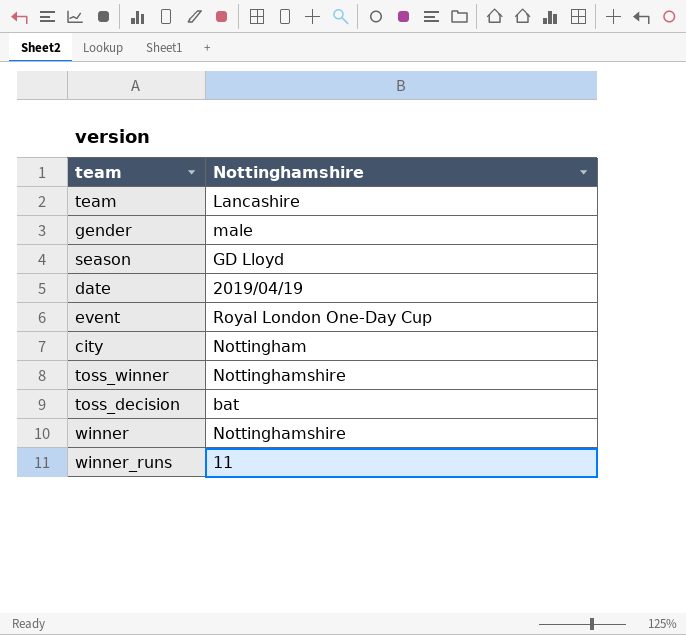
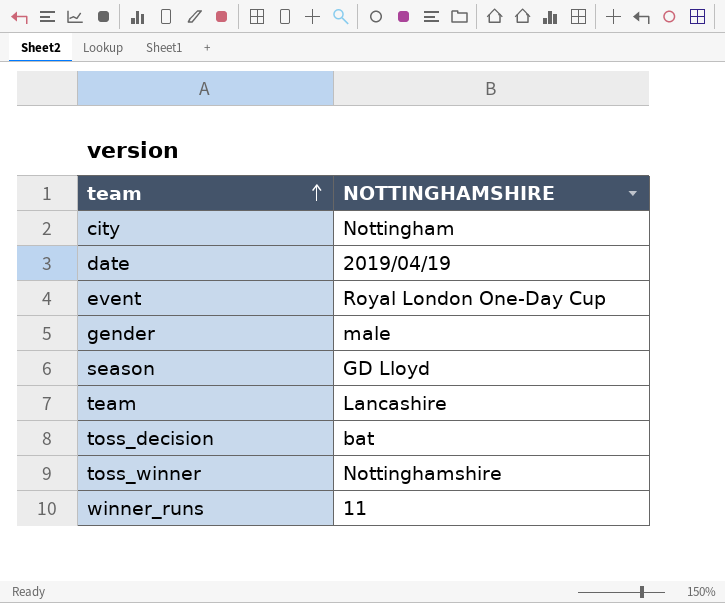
row order: none -> team ascending
column name: Nottinghamshire -> NOTTINGHAMSHIRE
row winner: Nottinghamshire -> none

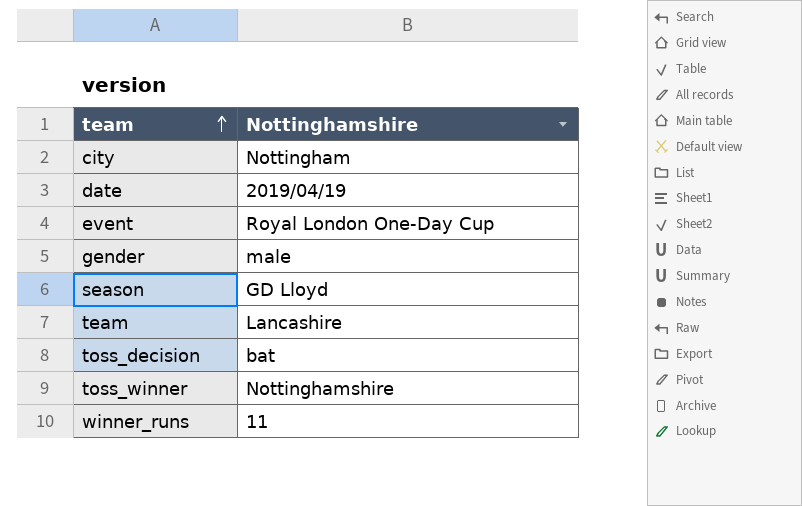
column name: NOTTINGHAMSHIRE -> Nottinghamshire

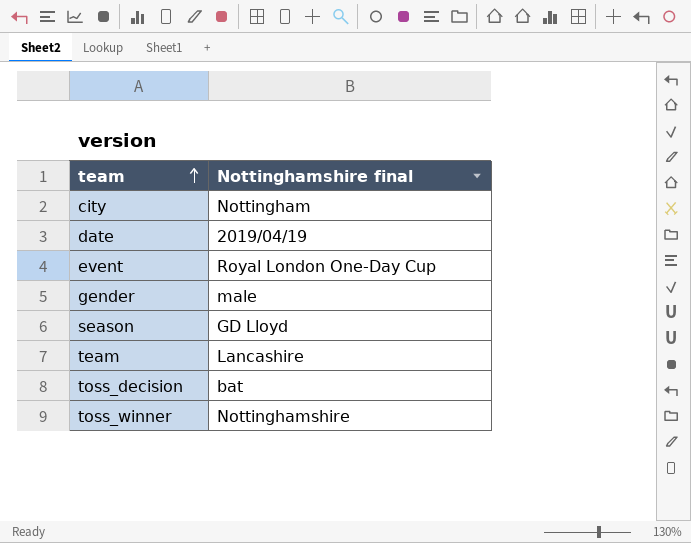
column name: Nottinghamshire -> Nottinghamshire final
row winner_runs: 11 -> none

